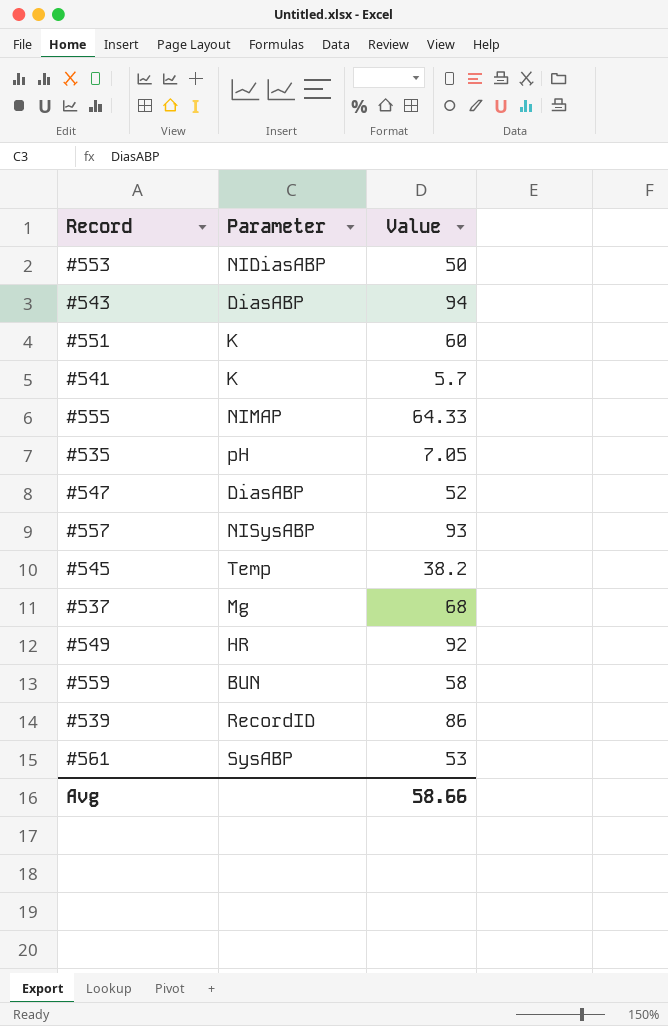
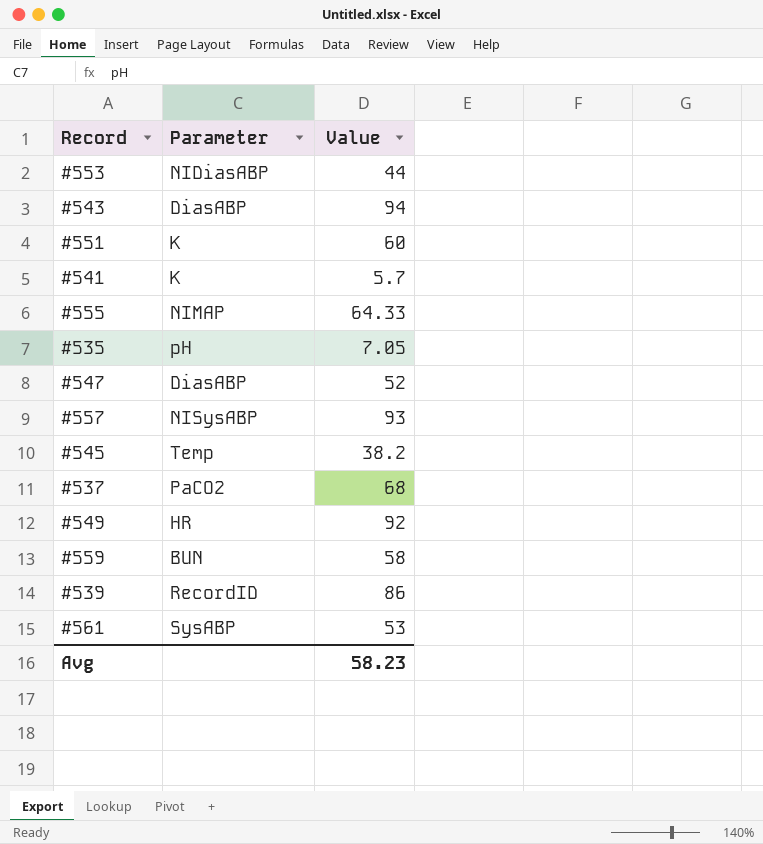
#553 | Value: 50 -> 44
#537 | Parameter: Mg -> PaCO2
Avg | Value: 58.66 -> 58.23

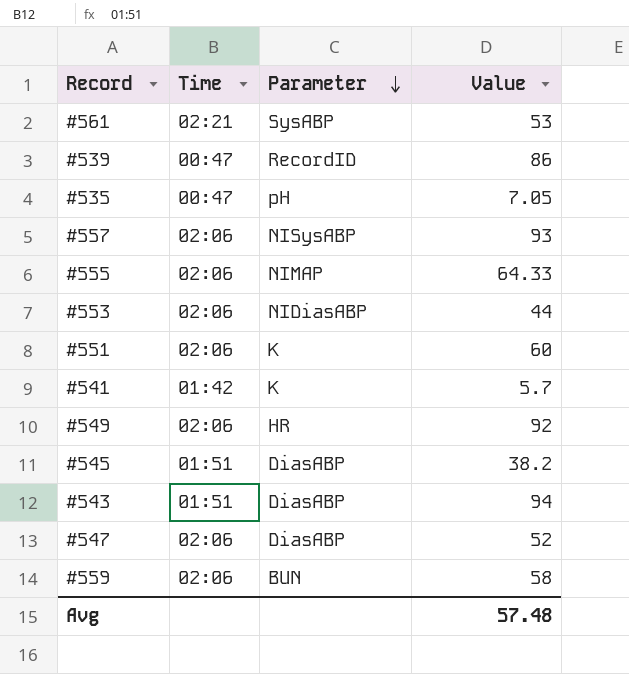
row order: none -> Parameter descending
column Time | position: none -> 2
row #537: PaCO2 | 68 -> none
#545 | Parameter: Temp -> DiasABP
Avg | Value: 58.23 -> 57.48

